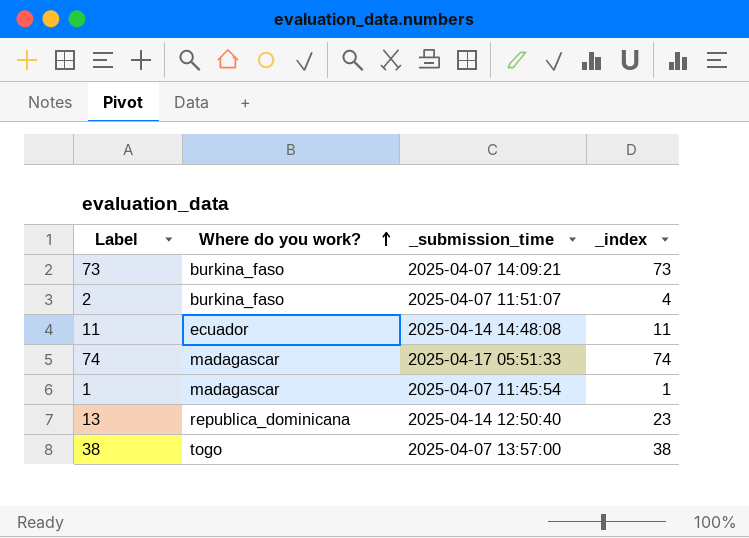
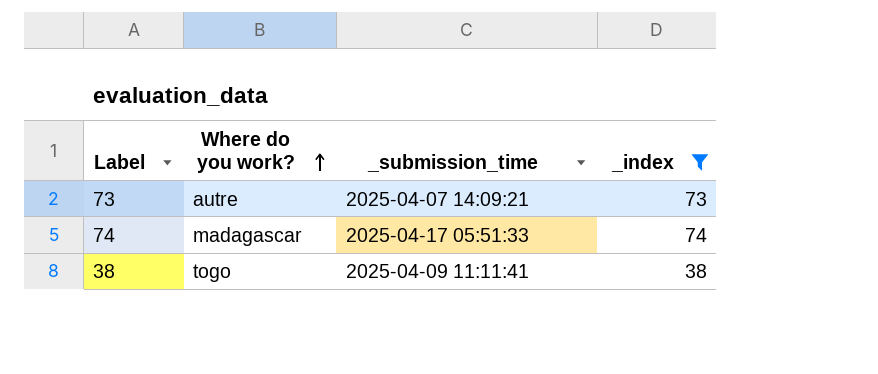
filter: none -> _index >= 38
73 | Where do you work?: burkina_faso -> autre
38 | _submission_time: 2025-04-07 13:57:00 -> 2025-04-09 11:11:41

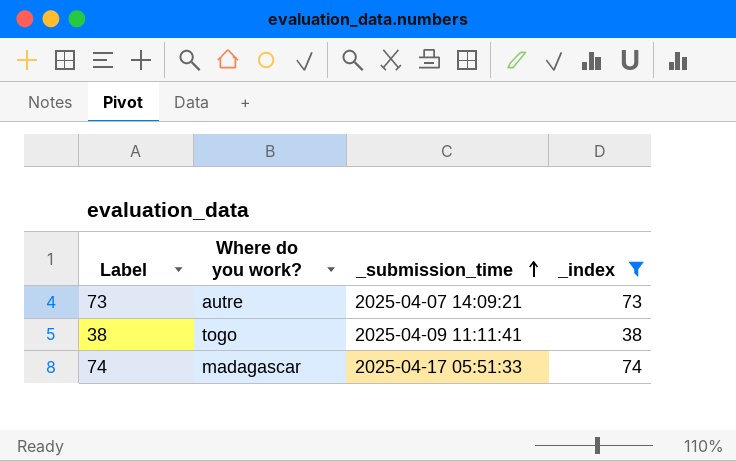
row order: Where do you work? ascending -> _submission_time ascending

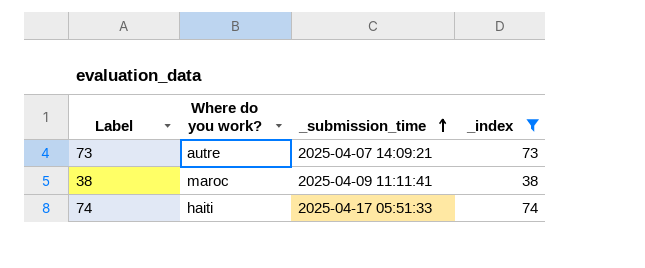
38 | Where do you work?: togo -> maroc
74 | Where do you work?: madagascar -> haiti

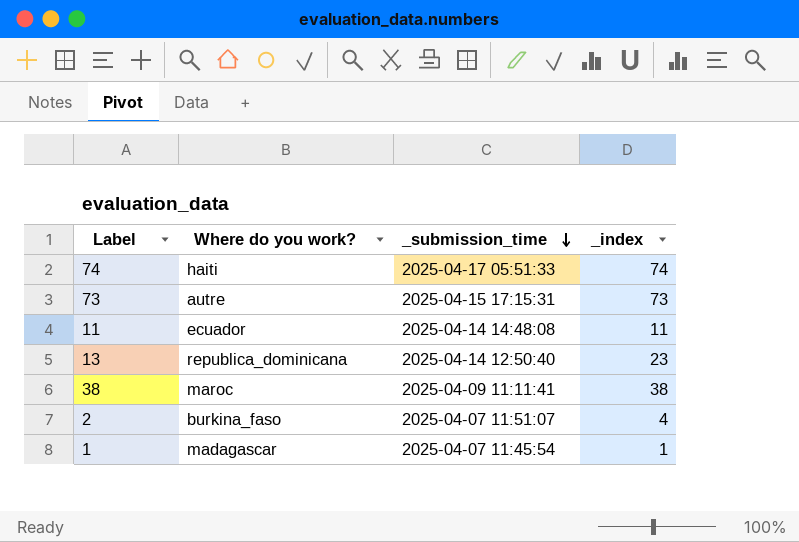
filter: _index >= 38 -> none
row order: _submission_time ascending -> _submission_time descending
73 | _submission_time: 2025-04-07 14:09:21 -> 2025-04-15 17:15:31

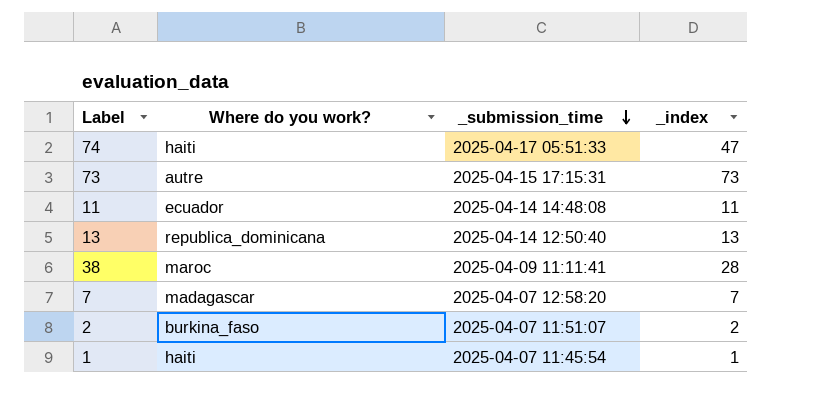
74 | _index: 74 -> 47
13 | _index: 23 -> 13
38 | _index: 38 -> 28
row 7: none -> madagascar | 2025-04-07 12:58:20 | 7
2 | _index: 4 -> 2
1 | Where do you work?: madagascar -> haiti

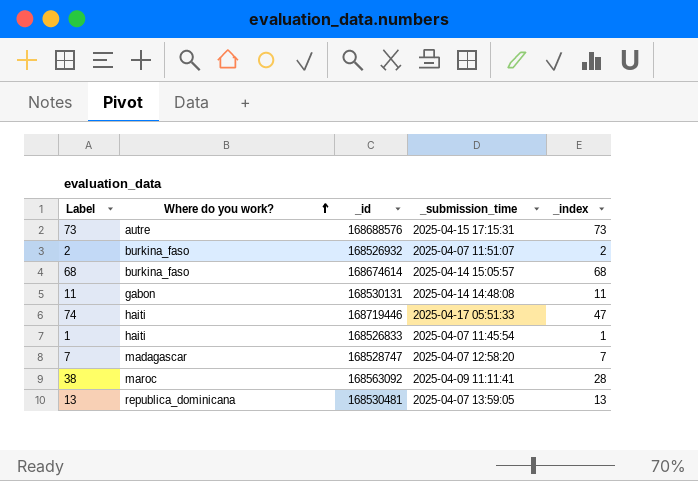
row order: _submission_time descending -> Where do you work? ascending
column _id | position: none -> 3
row 68: none -> burkina_faso | 168674614 | 2025-04-14 15:05:57 | 68
11 | Where do you work?: ecuador -> gabon
13 | _submission_time: 2025-04-14 12:50:40 -> 2025-04-07 13:59:05

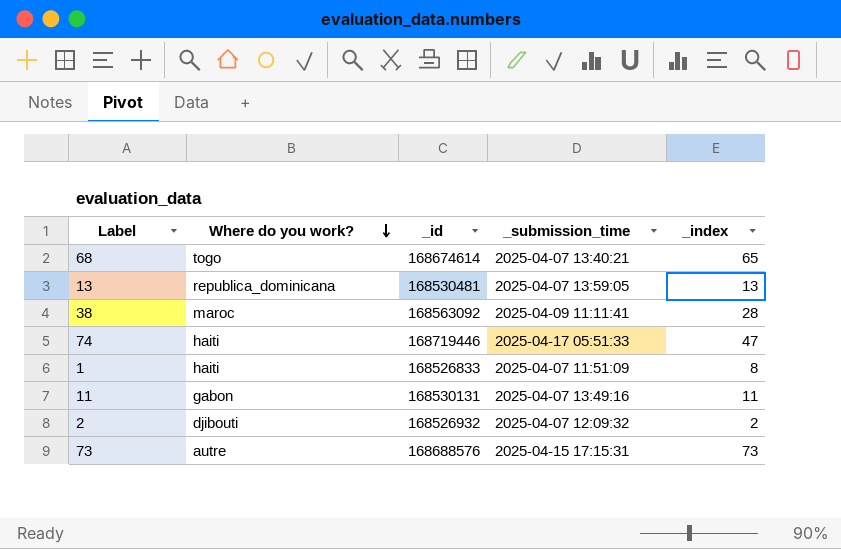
row order: Where do you work? ascending -> Where do you work? descending
row 7: madagascar | 168528747 | 2025-04-07 12:58:20 | 7 -> none
68 | Where do you work?: burkina_faso -> togo
68 | _submission_time: 2025-04-14 15:05:57 -> 2025-04-07 13:40:21
68 | _index: 68 -> 65
1 | _submission_time: 2025-04-07 11:45:54 -> 2025-04-07 11:51:09
1 | _index: 1 -> 8
11 | _submission_time: 2025-04-14 14:48:08 -> 2025-04-07 13:49:16
2 | Where do you work?: burkina_faso -> djibouti
2 | _submission_time: 2025-04-07 11:51:07 -> 2025-04-07 12:09:32

